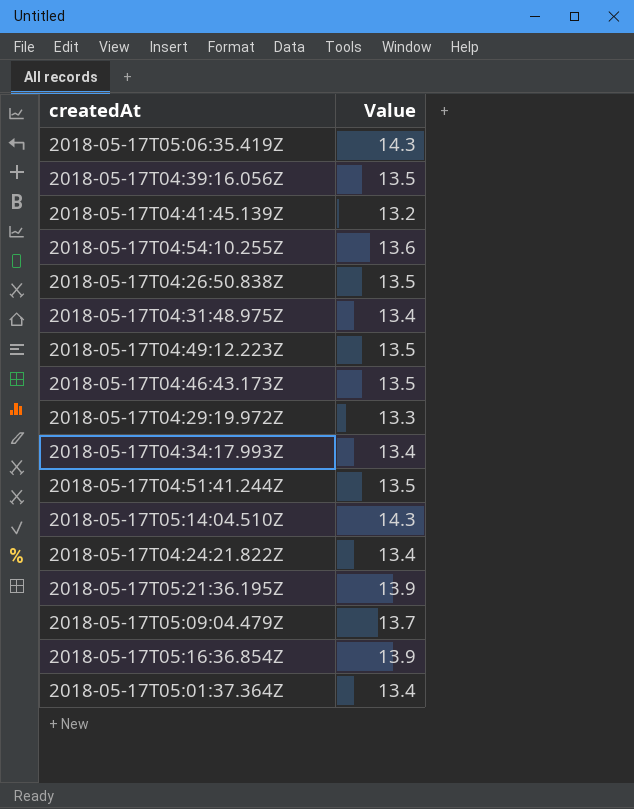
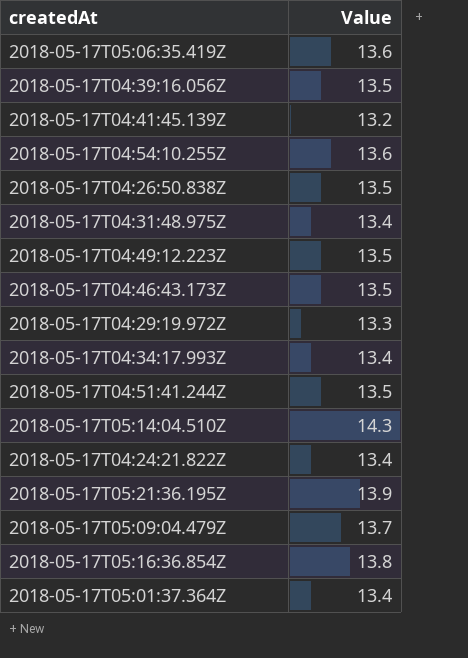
2018-05-17T05:06:35.419Z | Value: 14.3 -> 13.6
2018-05-17T05:16:36.854Z | Value: 13.9 -> 13.8

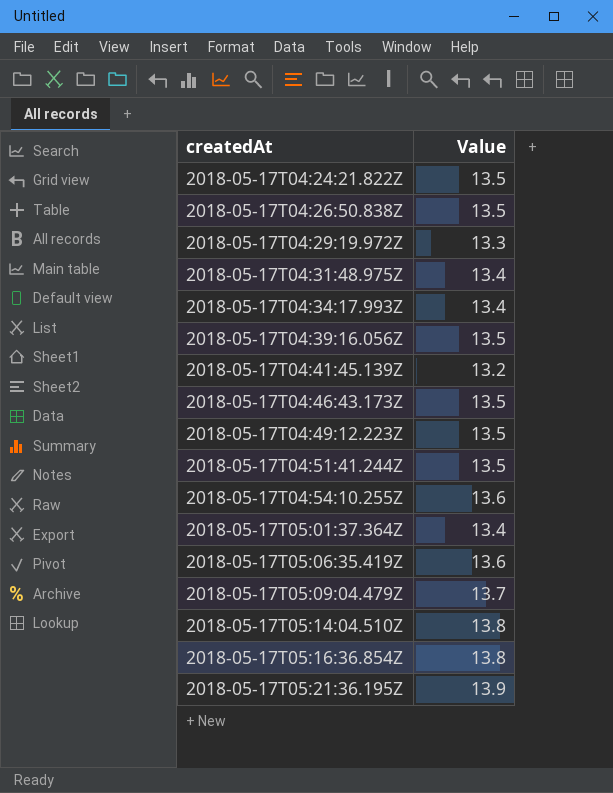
row order: none -> createdAt ascending
2018-05-17T04:24:21.822Z | Value: 13.4 -> 13.5
2018-05-17T05:14:04.510Z | Value: 14.3 -> 13.8

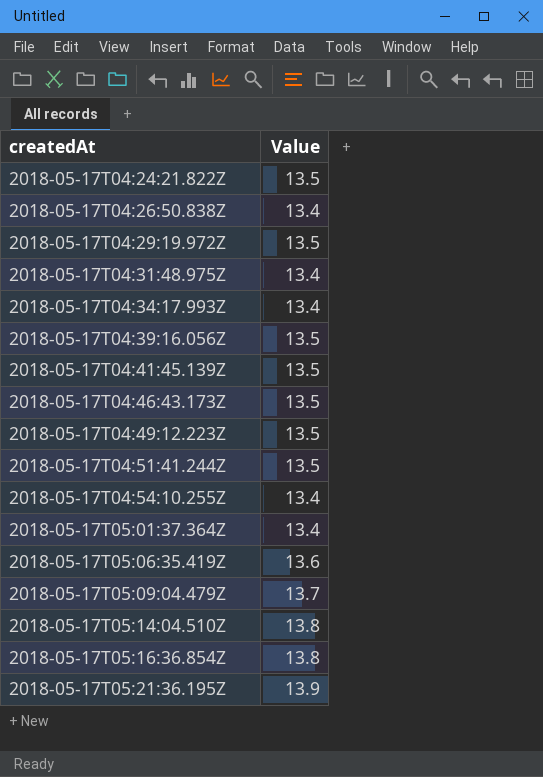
2018-05-17T04:26:50.838Z | Value: 13.5 -> 13.4
2018-05-17T04:29:19.972Z | Value: 13.3 -> 13.5
2018-05-17T04:41:45.139Z | Value: 13.2 -> 13.5
2018-05-17T04:54:10.255Z | Value: 13.6 -> 13.4

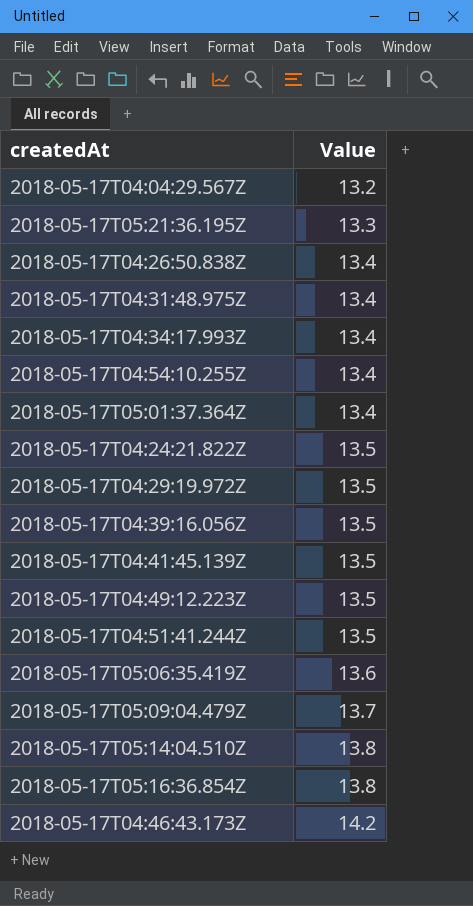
row order: createdAt ascending -> Value ascending
row 2018-05-17T04:04:29.567Z: none -> 13.2
2018-05-17T05:21:36.195Z | Value: 13.9 -> 13.3
2018-05-17T04:46:43.173Z | Value: 13.5 -> 14.2

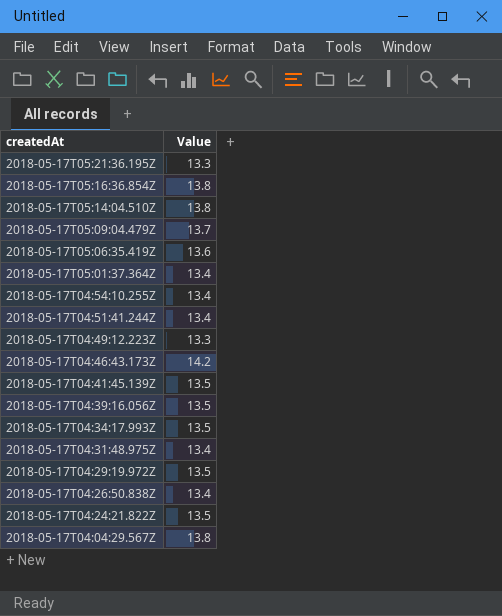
row order: Value ascending -> createdAt descending
2018-05-17T04:51:41.244Z | Value: 13.5 -> 13.4
2018-05-17T04:49:12.223Z | Value: 13.5 -> 13.3
2018-05-17T04:34:17.993Z | Value: 13.4 -> 13.5
2018-05-17T04:04:29.567Z | Value: 13.2 -> 13.8

